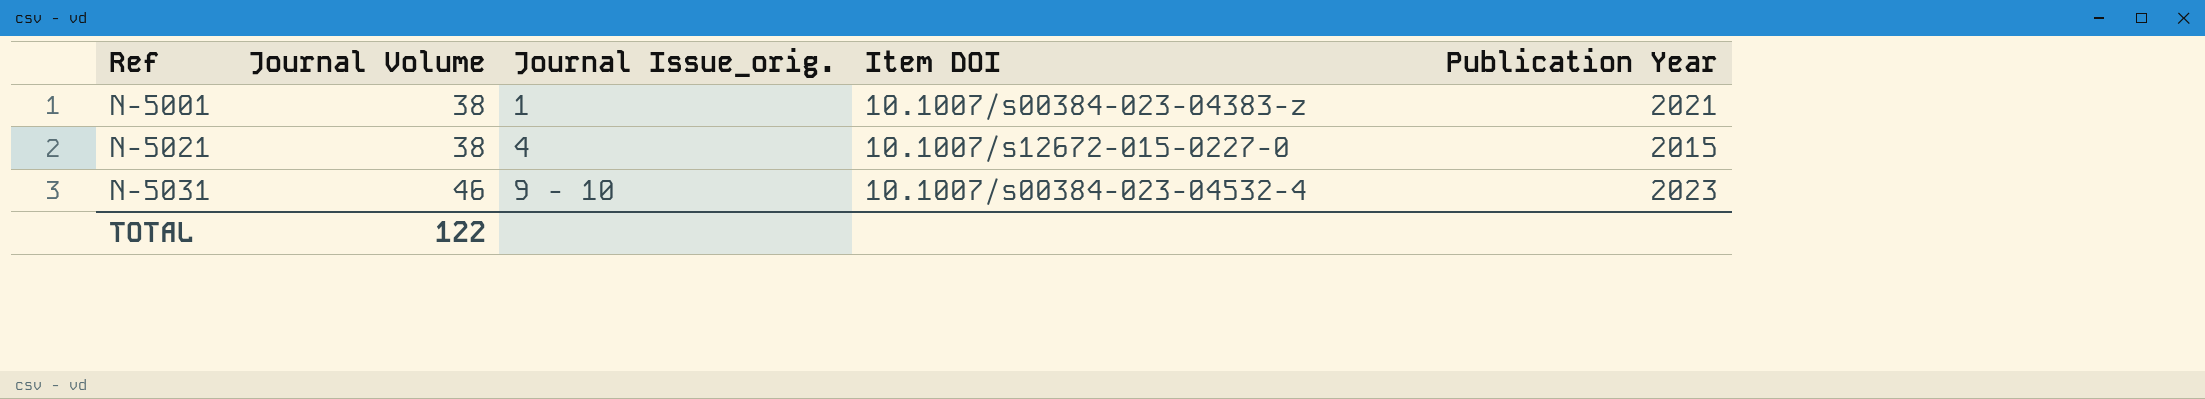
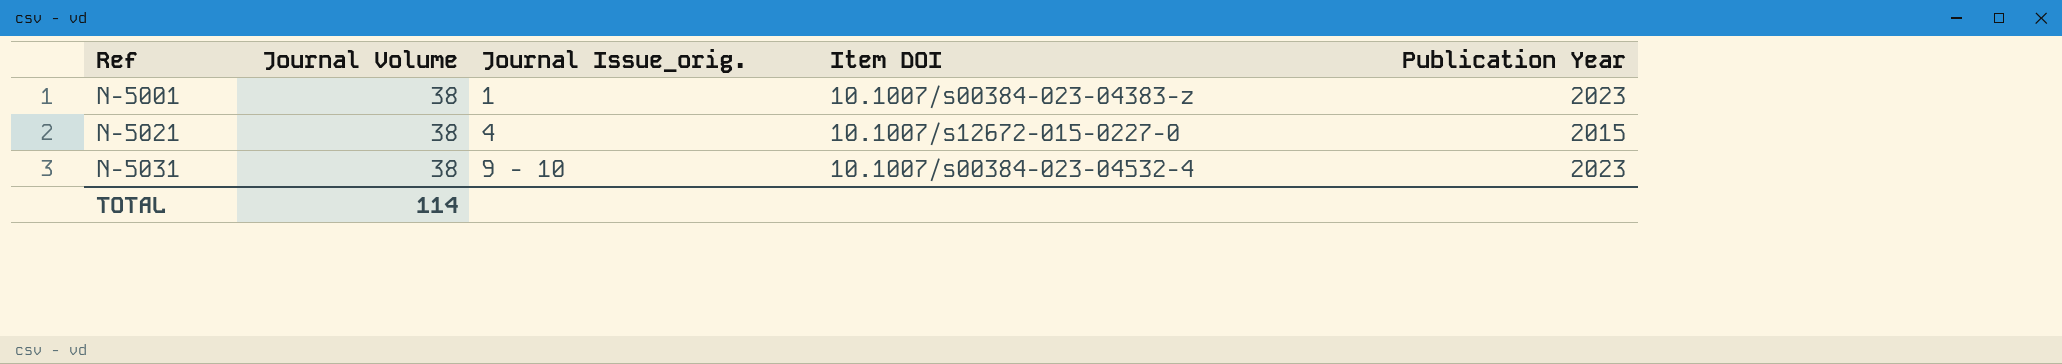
N-5001 | Publication Year: 2021 -> 2023
N-5031 | Journal Volume: 46 -> 38
TOTAL | Journal Volume: 122 -> 114

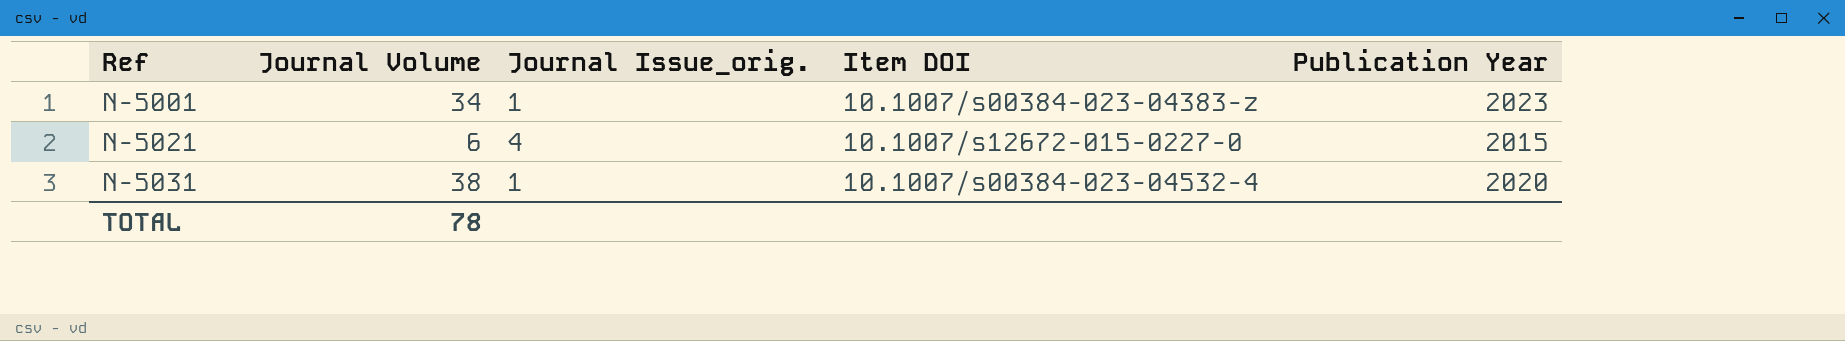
N-5001 | Journal Volume: 38 -> 34
N-5021 | Journal Volume: 38 -> 6
N-5031 | Journal Issue_orig.: 9 - 10 -> 1
N-5031 | Publication Year: 2023 -> 2020
TOTAL | Journal Volume: 114 -> 78

